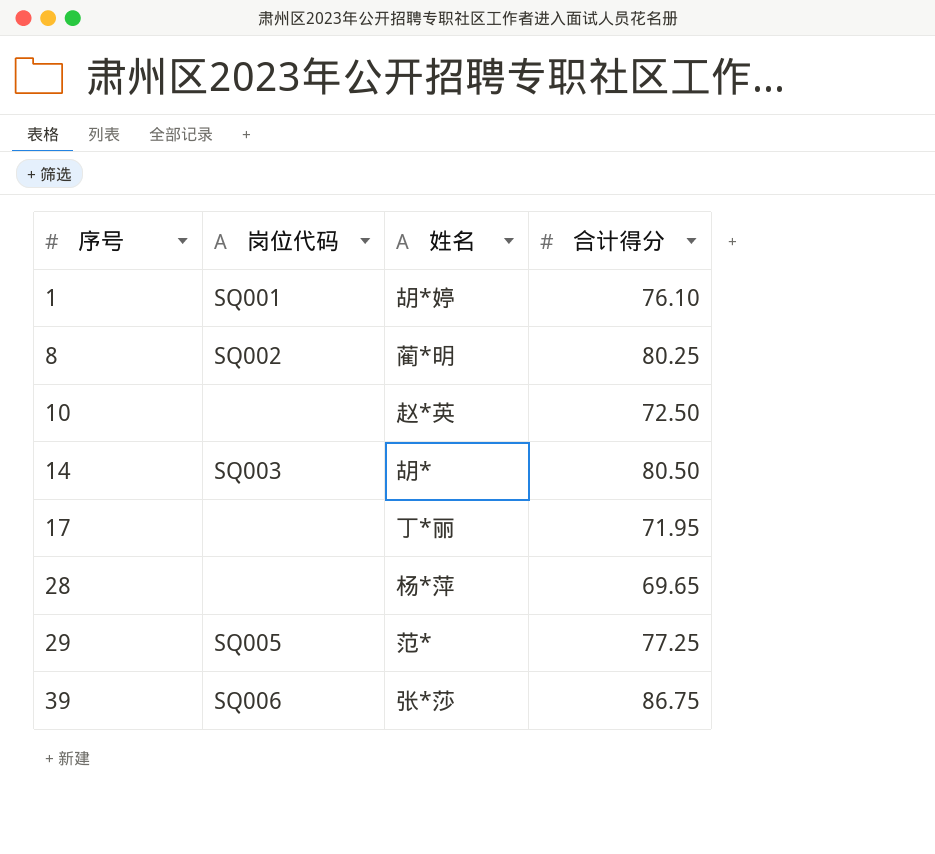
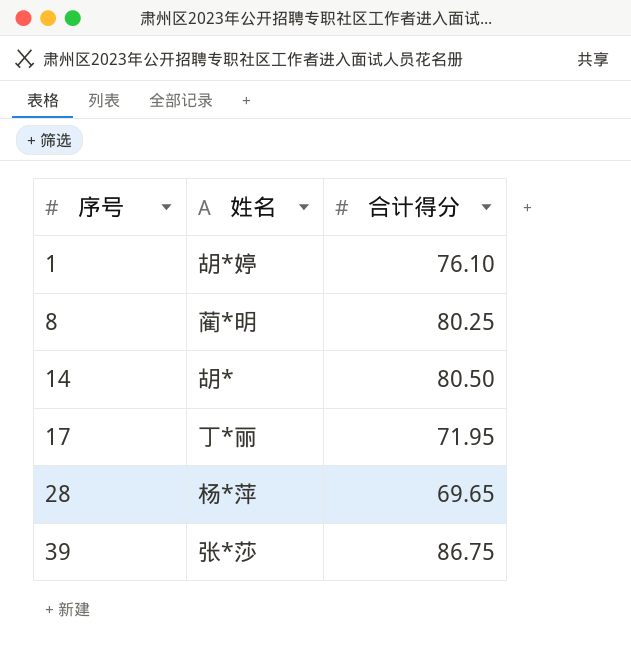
column 岗位代码 | position: 2 -> none
row 10: none | 赵*英 | 72.50 -> none
row 29: SQ005 | 范* | 77.25 -> none

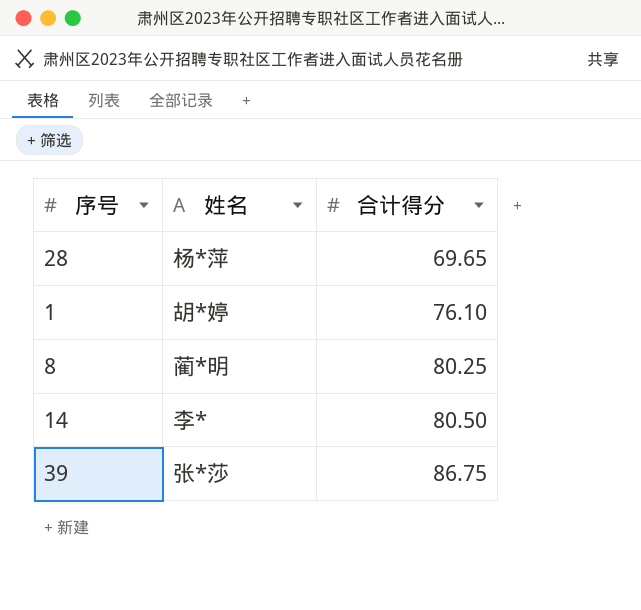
row order: 序号 ascending -> 合计得分 ascending
row 17: 丁*丽 | 71.95 -> none
14 | 姓名: 胡* -> 李*

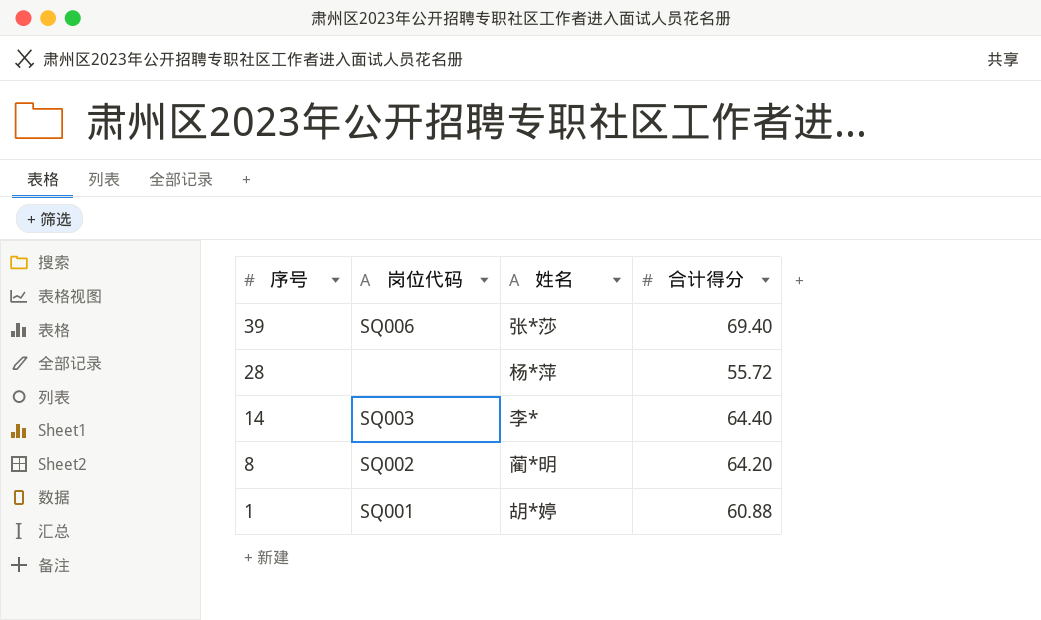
row order: 合计得分 ascending -> 序号 descending
column 岗位代码 | position: none -> 2
39 | 合计得分: 86.75 -> 69.40
28 | 合计得分: 69.65 -> 55.72
14 | 合计得分: 80.50 -> 64.40
8 | 合计得分: 80.25 -> 64.20
1 | 合计得分: 76.10 -> 60.88

